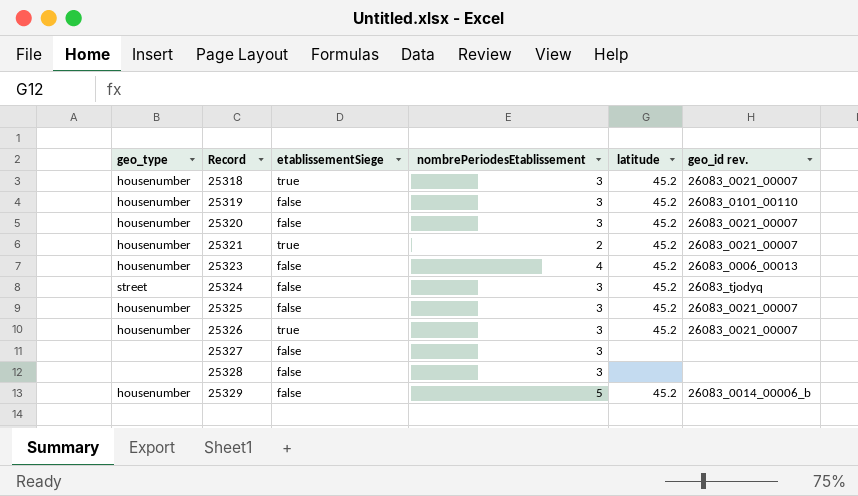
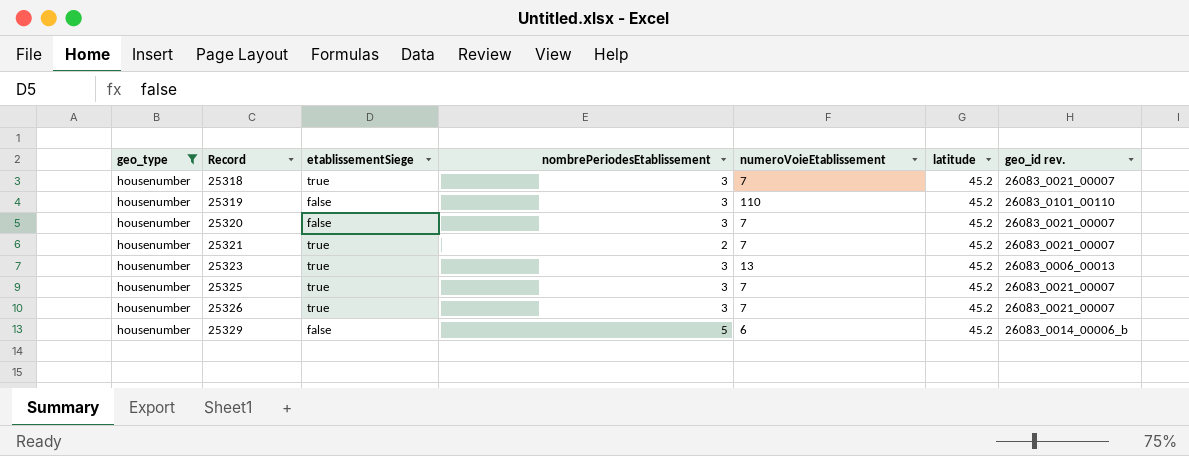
filter: none -> geo_type = housenumber
column numeroVoieEtablissement | position: none -> 5
25323 | etablissementSiege: false -> true
25323 | nombrePeriodesEtablissement: 4 -> 3
25325 | etablissementSiege: false -> true

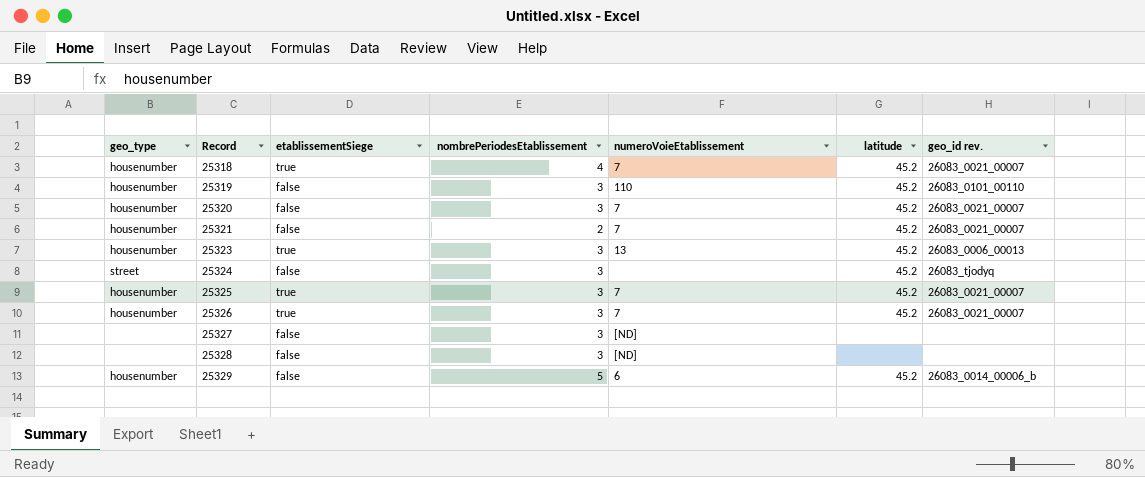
filter: geo_type = housenumber -> none
25318 | nombrePeriodesEtablissement: 3 -> 4
25321 | etablissementSiege: true -> false

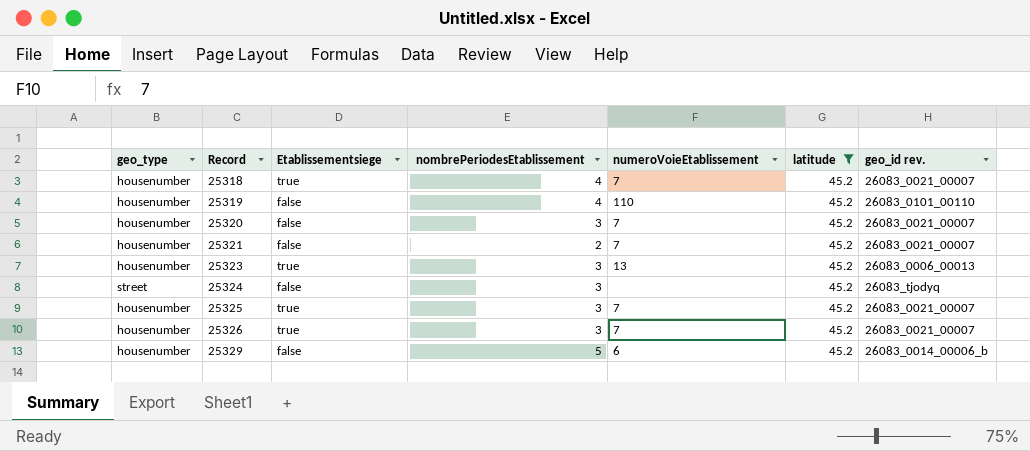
filter: none -> latitude = 45.2
column name: etablissementSiege -> Etablissementsiege
25319 | nombrePeriodesEtablissement: 3 -> 4

